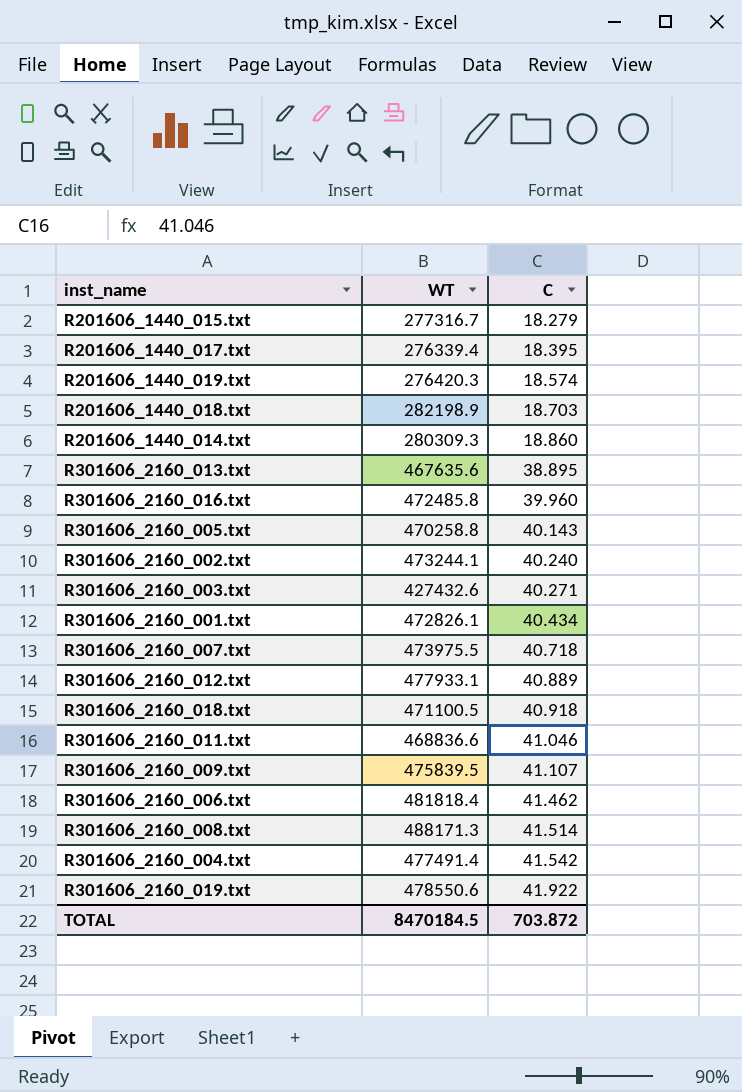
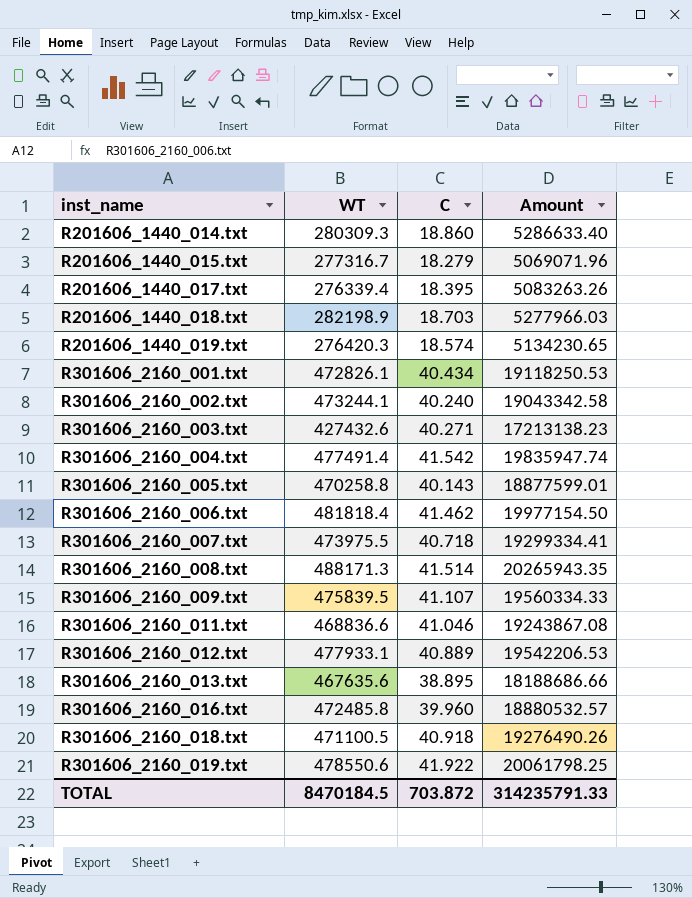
row order: C ascending -> inst_name ascending
column Amount | formula: none -> [WT] * [C]

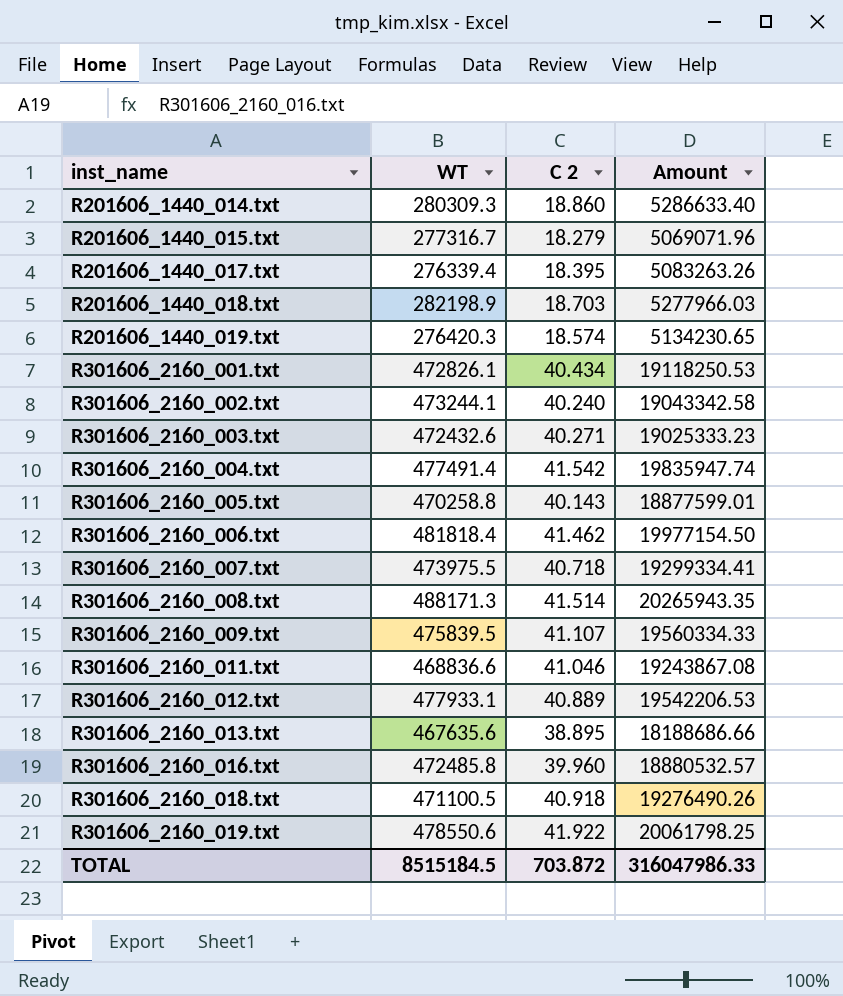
column name: C -> C 2
R301606_2160_003.txt | WT: 427432.6 -> 472432.6
R301606_2160_003.txt | Amount: 17213138.23 -> 19025333.23
TOTAL | WT: 8470184.5 -> 8515184.5
TOTAL | Amount: 314235791.33 -> 316047986.33

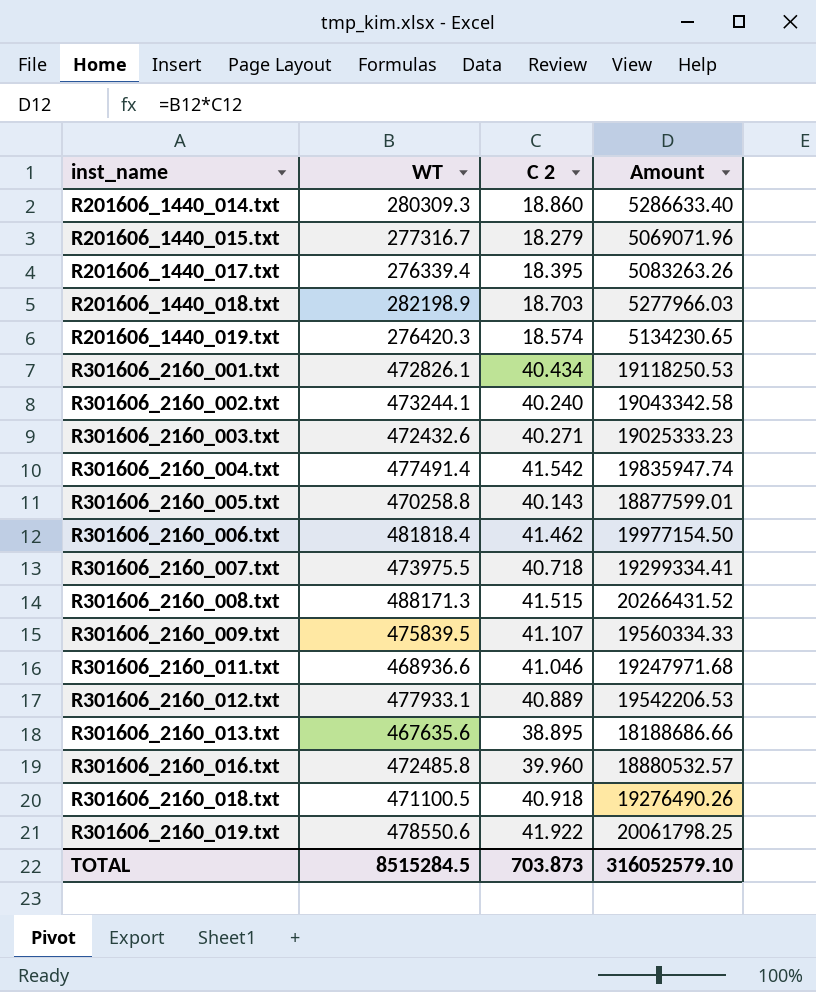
R301606_2160_008.txt | C 2: 41.514 -> 41.515
R301606_2160_008.txt | Amount: 20265943.35 -> 20266431.52
R301606_2160_011.txt | WT: 468836.6 -> 468936.6
R301606_2160_011.txt | Amount: 19243867.08 -> 19247971.68
TOTAL | WT: 8515184.5 -> 8515284.5
TOTAL | C 2: 703.872 -> 703.873
TOTAL | Amount: 316047986.33 -> 316052579.10

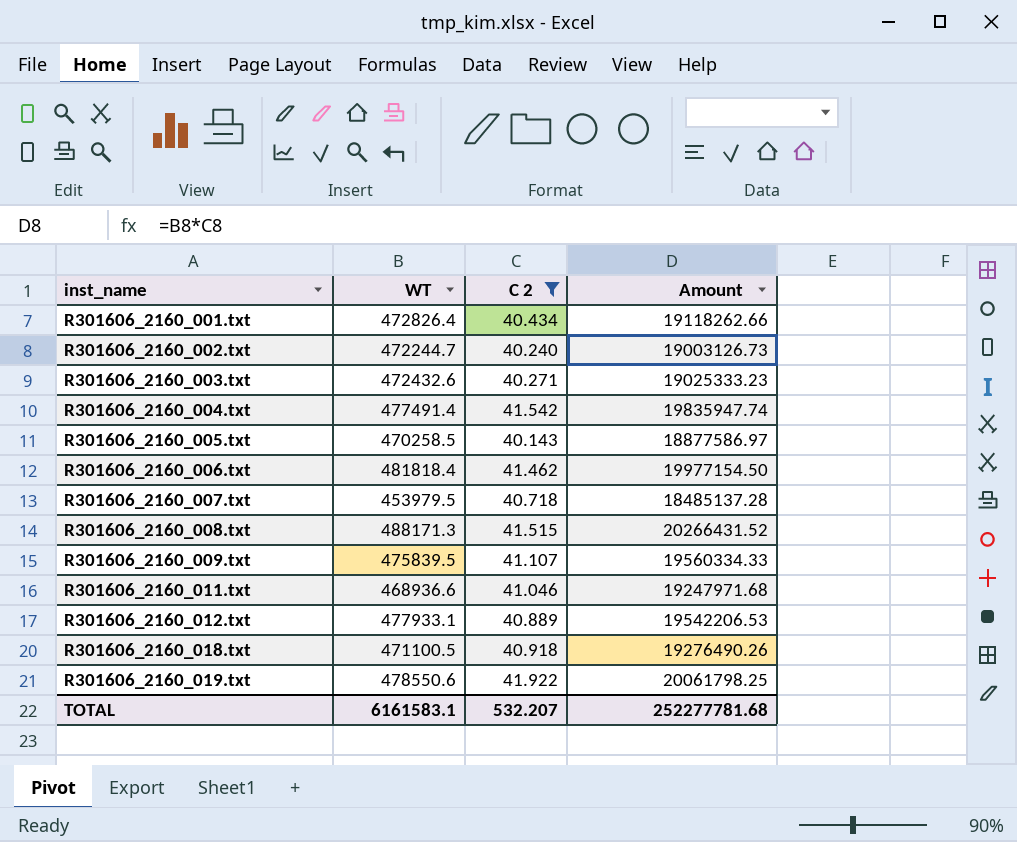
filter: none -> C 2 >= 40.143
R301606_2160_001.txt | WT: 472826.1 -> 472826.4
R301606_2160_001.txt | Amount: 19118250.53 -> 19118262.66
R301606_2160_002.txt | WT: 473244.1 -> 472244.7
R301606_2160_002.txt | Amount: 19043342.58 -> 19003126.73
R301606_2160_005.txt | WT: 470258.8 -> 470258.5
R301606_2160_005.txt | Amount: 18877599.01 -> 18877586.97
R301606_2160_007.txt | WT: 473975.5 -> 453979.5
R301606_2160_007.txt | Amount: 19299334.41 -> 18485137.28
TOTAL | WT: 8515284.5 -> 6161583.1
TOTAL | C 2: 703.873 -> 532.207
TOTAL | Amount: 316052579.10 -> 252277781.68

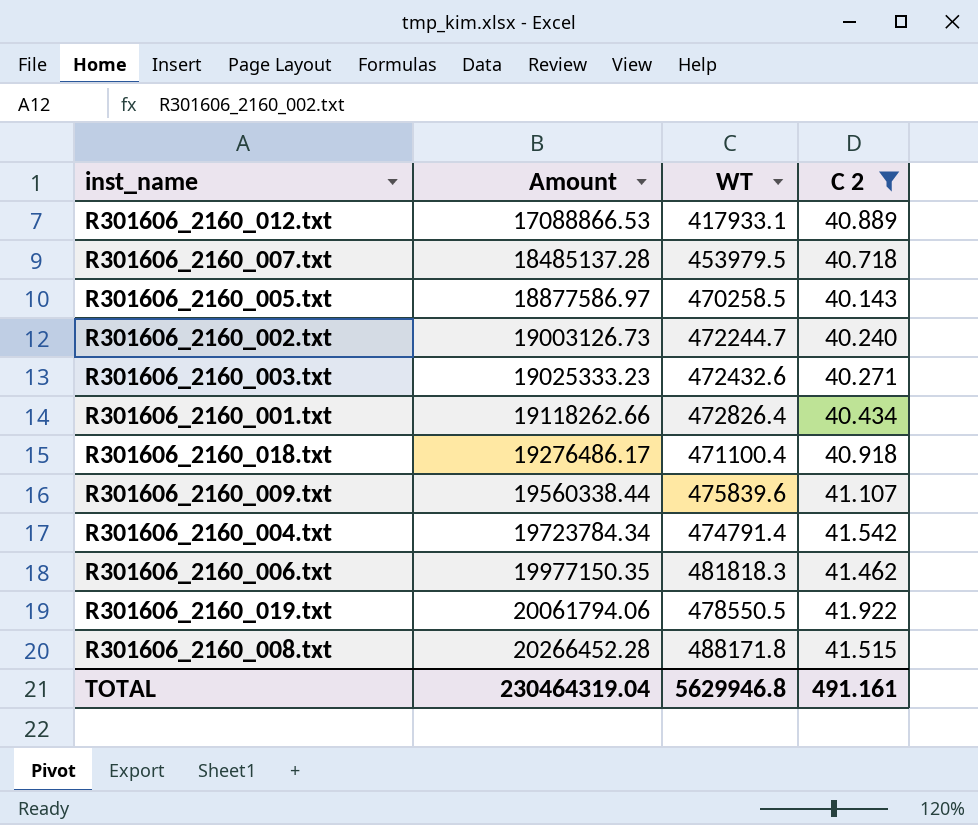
row order: inst_name ascending -> Amount ascending
column Amount | position: 4 -> 2
row R301606_2160_011.txt: 468936.6 | 41.046 | 19247971.68 -> none
R301606_2160_012.txt | Amount: 19542206.53 -> 17088866.53
R301606_2160_012.txt | WT: 477933.1 -> 417933.1
R301606_2160_018.txt | Amount: 19276490.26 -> 19276486.17
R301606_2160_018.txt | WT: 471100.5 -> 471100.4
R301606_2160_009.txt | Amount: 19560334.33 -> 19560338.44
R301606_2160_009.txt | WT: 475839.5 -> 475839.6
R301606_2160_004.txt | Amount: 19835947.74 -> 19723784.34
R301606_2160_004.txt | WT: 477491.4 -> 474791.4
R301606_2160_006.txt | Amount: 19977154.50 -> 19977150.35
R301606_2160_006.txt | WT: 481818.4 -> 481818.3
R301606_2160_019.txt | Amount: 20061798.25 -> 20061794.06
R301606_2160_019.txt | WT: 478550.6 -> 478550.5
R301606_2160_008.txt | Amount: 20266431.52 -> 20266452.28
R301606_2160_008.txt | WT: 488171.3 -> 488171.8
TOTAL | Amount: 252277781.68 -> 230464319.04
TOTAL | WT: 6161583.1 -> 5629946.8
TOTAL | C 2: 532.207 -> 491.161

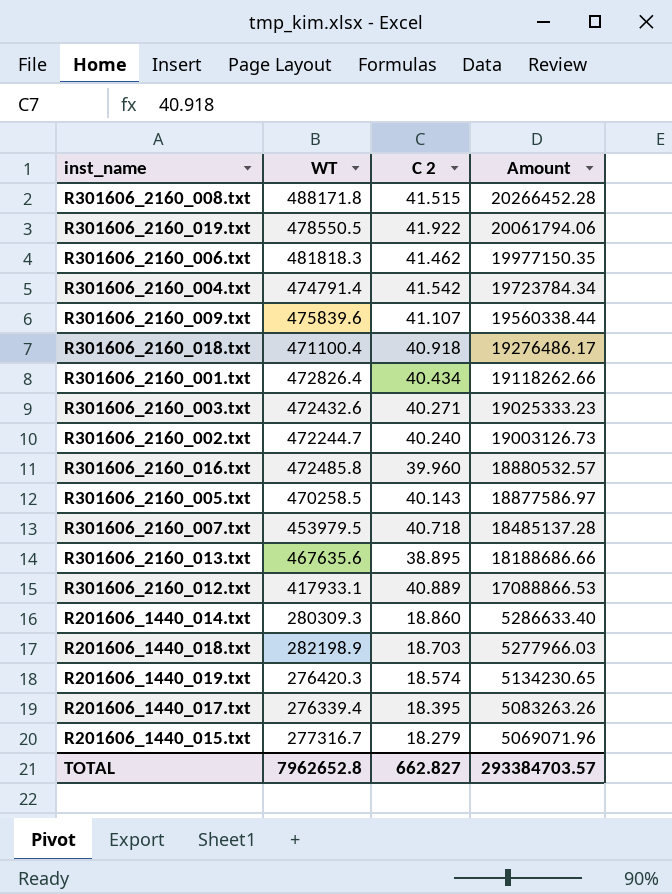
filter: C 2 >= 40.143 -> none
row order: Amount ascending -> Amount descending
column Amount | position: 2 -> 4
TOTAL | WT: 5629946.8 -> 7962652.8
TOTAL | C 2: 491.161 -> 662.827
TOTAL | Amount: 230464319.04 -> 293384703.57

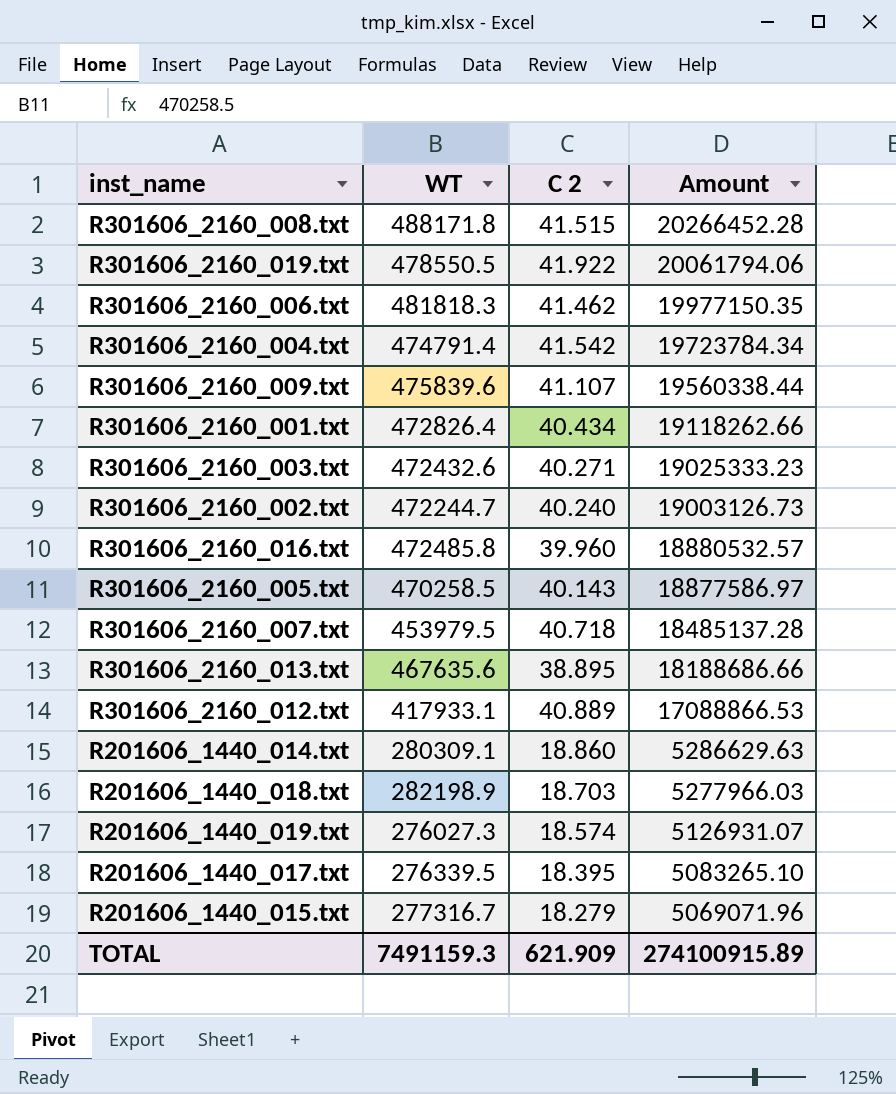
row R301606_2160_018.txt: 471100.4 | 40.918 | 19276486.17 -> none
R201606_1440_014.txt | WT: 280309.3 -> 280309.1
R201606_1440_014.txt | Amount: 5286633.40 -> 5286629.63
R201606_1440_019.txt | WT: 276420.3 -> 276027.3
R201606_1440_019.txt | Amount: 5134230.65 -> 5126931.07
R201606_1440_017.txt | WT: 276339.4 -> 276339.5
R201606_1440_017.txt | Amount: 5083263.26 -> 5083265.10
TOTAL | WT: 7962652.8 -> 7491159.3
TOTAL | C 2: 662.827 -> 621.909
TOTAL | Amount: 293384703.57 -> 274100915.89

